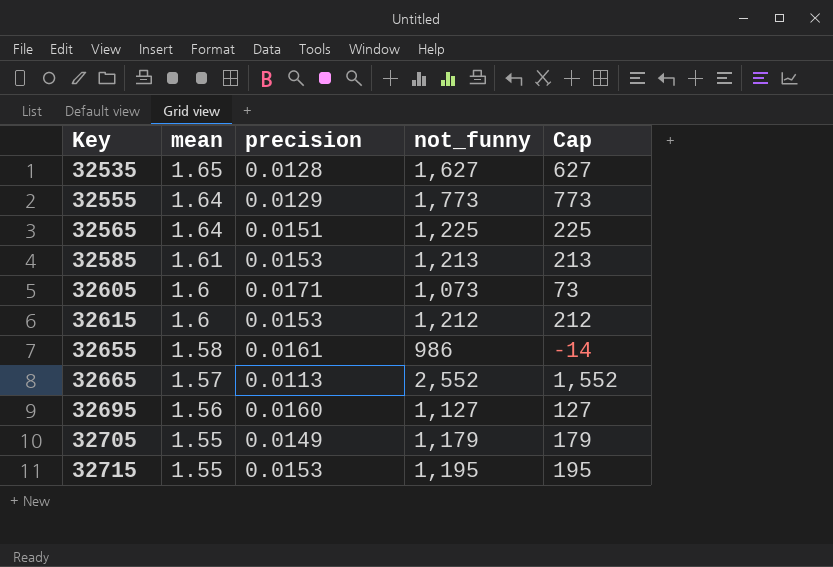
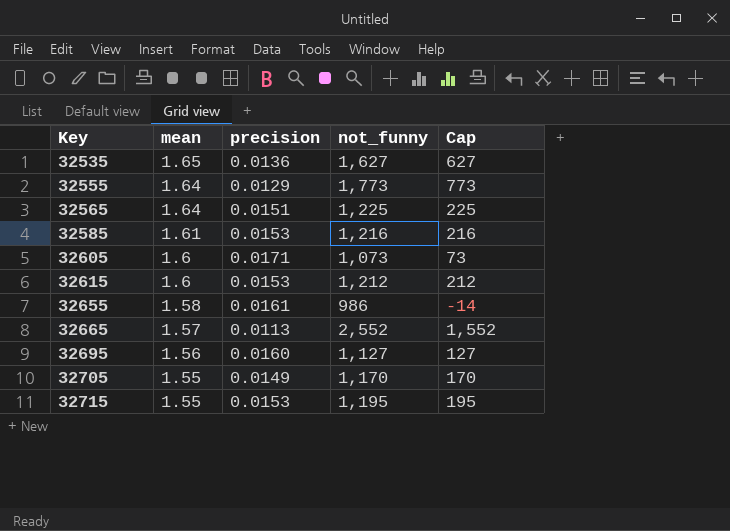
32535 | precision: 0.0128 -> 0.0136
32585 | not_funny: 1,213 -> 1,216
32585 | Cap: 213 -> 216
32705 | not_funny: 1,179 -> 1,170
32705 | Cap: 179 -> 170

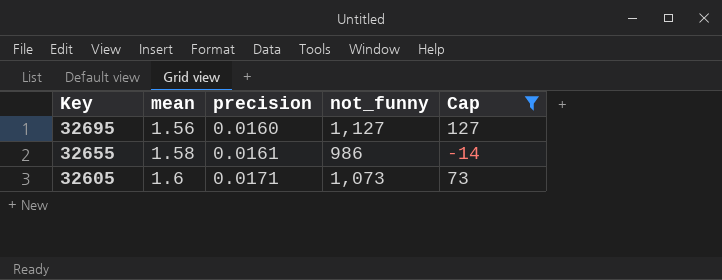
filter: none -> Cap <= 127
row order: Key ascending -> Key descending

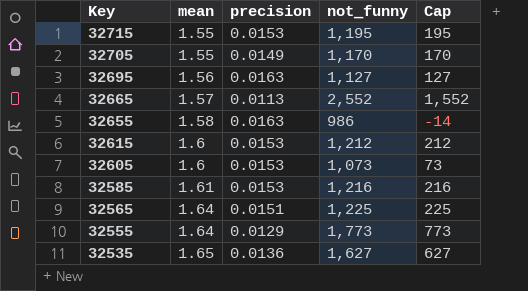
filter: Cap <= 127 -> none
32695 | precision: 0.0160 -> 0.0163
32655 | precision: 0.0161 -> 0.0163
32605 | precision: 0.0171 -> 0.0153

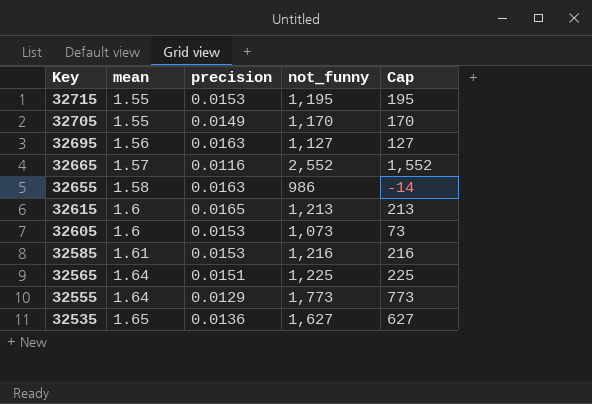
32665 | precision: 0.0113 -> 0.0116
32615 | precision: 0.0153 -> 0.0165
32615 | not_funny: 1,212 -> 1,213
32615 | Cap: 212 -> 213

